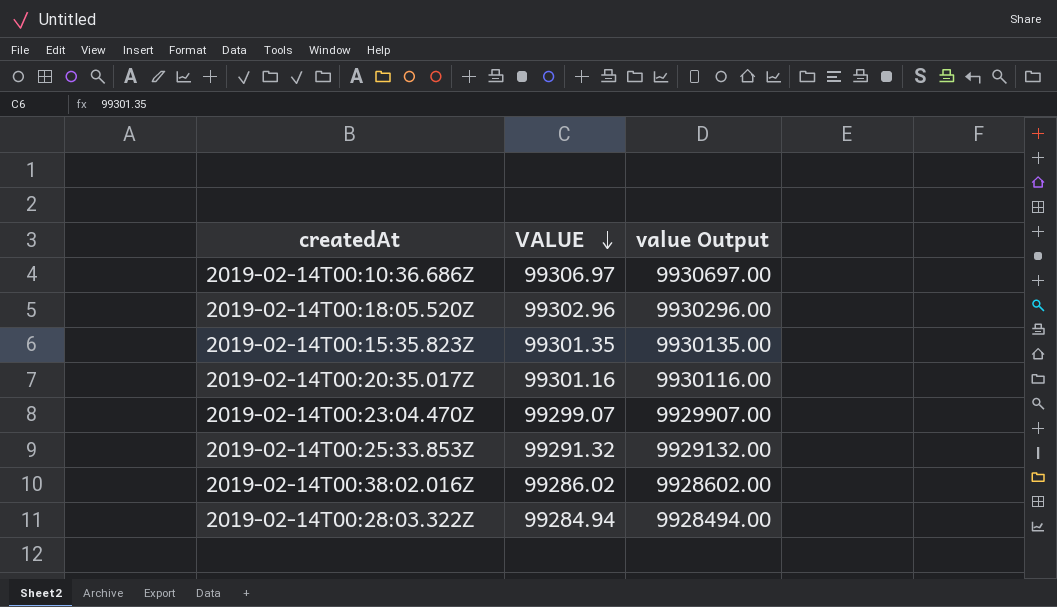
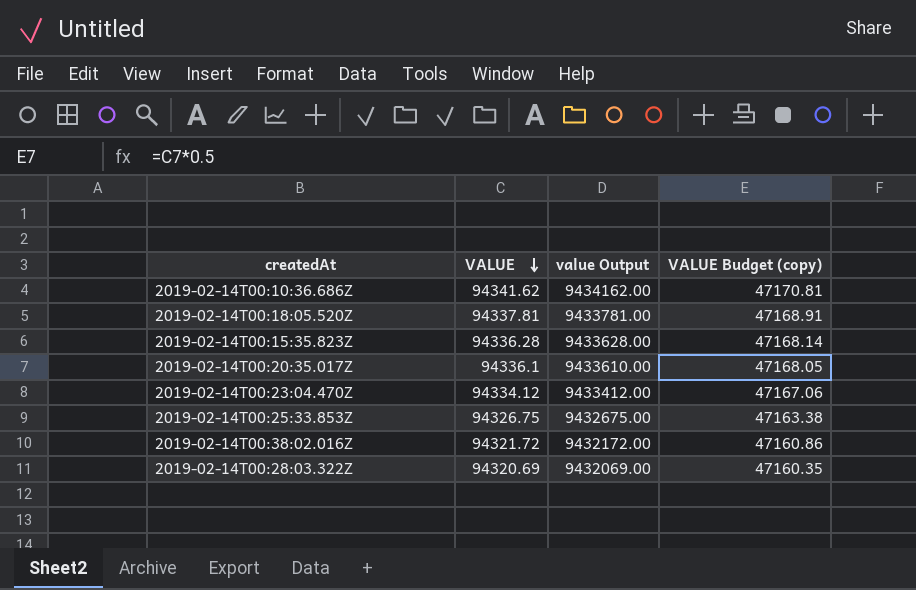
column VALUE Budget (copy) | formula: none -> [VALUE] * 0.5
2019-02-14T00:10:36.686Z | VALUE: 99306.97 -> 94341.62
2019-02-14T00:10:36.686Z | value Output: 9930697.00 -> 9434162.00
2019-02-14T00:18:05.520Z | VALUE: 99302.96 -> 94337.81
2019-02-14T00:18:05.520Z | value Output: 9930296.00 -> 9433781.00
2019-02-14T00:15:35.823Z | VALUE: 99301.35 -> 94336.28
2019-02-14T00:15:35.823Z | value Output: 9930135.00 -> 9433628.00
2019-02-14T00:20:35.017Z | VALUE: 99301.16 -> 94336.1
2019-02-14T00:20:35.017Z | value Output: 9930116.00 -> 9433610.00
2019-02-14T00:23:04.470Z | VALUE: 99299.07 -> 94334.12
2019-02-14T00:23:04.470Z | value Output: 9929907.00 -> 9433412.00
2019-02-14T00:25:33.853Z | VALUE: 99291.32 -> 94326.75
2019-02-14T00:25:33.853Z | value Output: 9929132.00 -> 9432675.00
2019-02-14T00:38:02.016Z | VALUE: 99286.02 -> 94321.72
2019-02-14T00:38:02.016Z | value Output: 9928602.00 -> 9432172.00
2019-02-14T00:28:03.322Z | VALUE: 99284.94 -> 94320.69
2019-02-14T00:28:03.322Z | value Output: 9928494.00 -> 9432069.00

